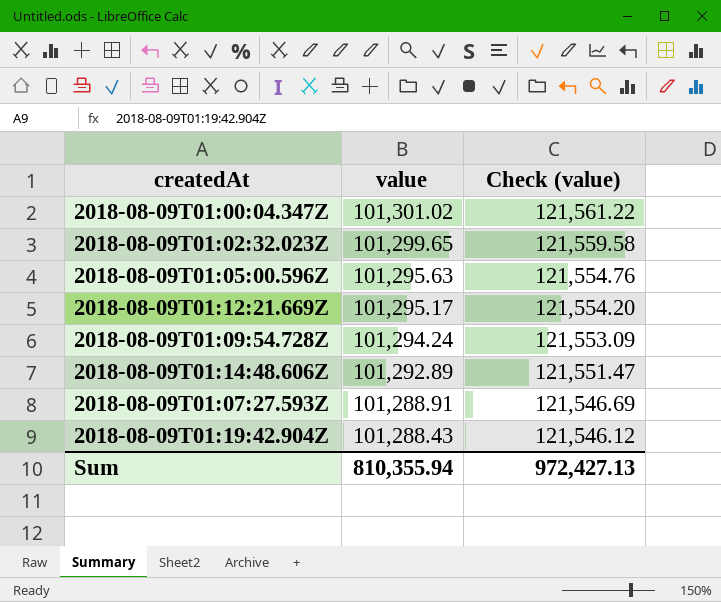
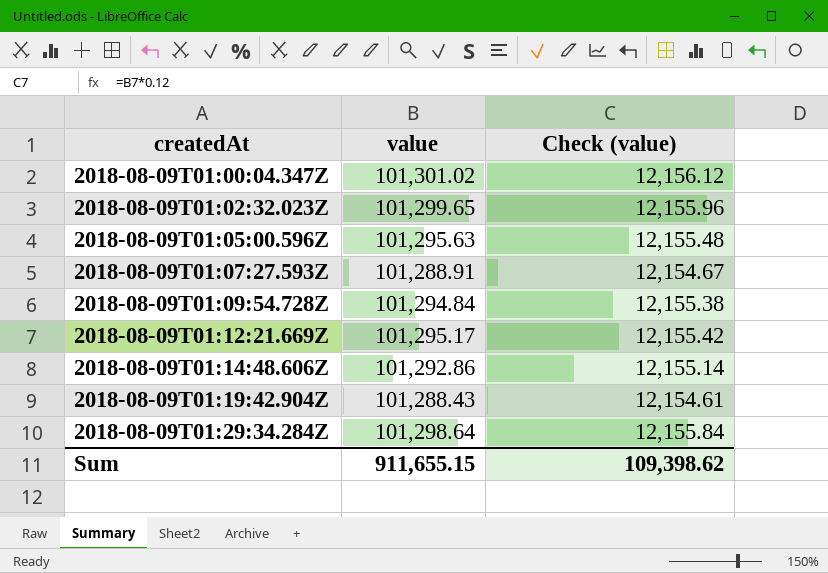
row order: value descending -> createdAt ascending
column Check (value) | formula: [value] * 1.2 -> [value] * 0.12
2018-08-09T01:09:54.728Z | value: 101,294.24 -> 101,294.84
2018-08-09T01:14:48.606Z | value: 101,292.89 -> 101,292.86
row 2018-08-09T01:29:34.284Z: none -> 101,298.64 | 12,155.84
Sum | value: 810,355.94 -> 911,655.15
Sum | Check (value): 972,427.13 -> 109,398.62

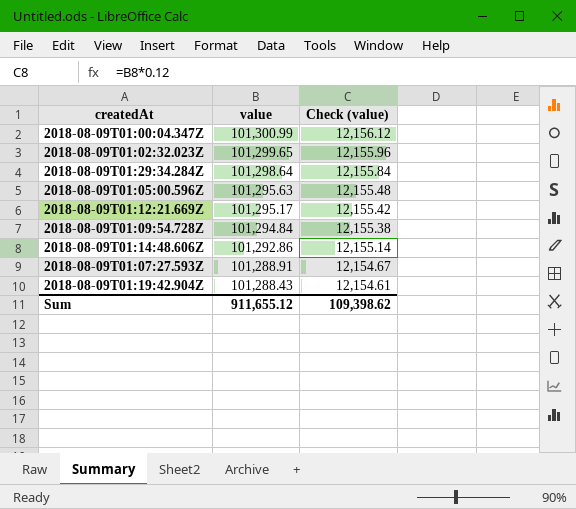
row order: createdAt ascending -> value descending
2018-08-09T01:00:04.347Z | value: 101,301.02 -> 101,300.99
Sum | value: 911,655.15 -> 911,655.12

